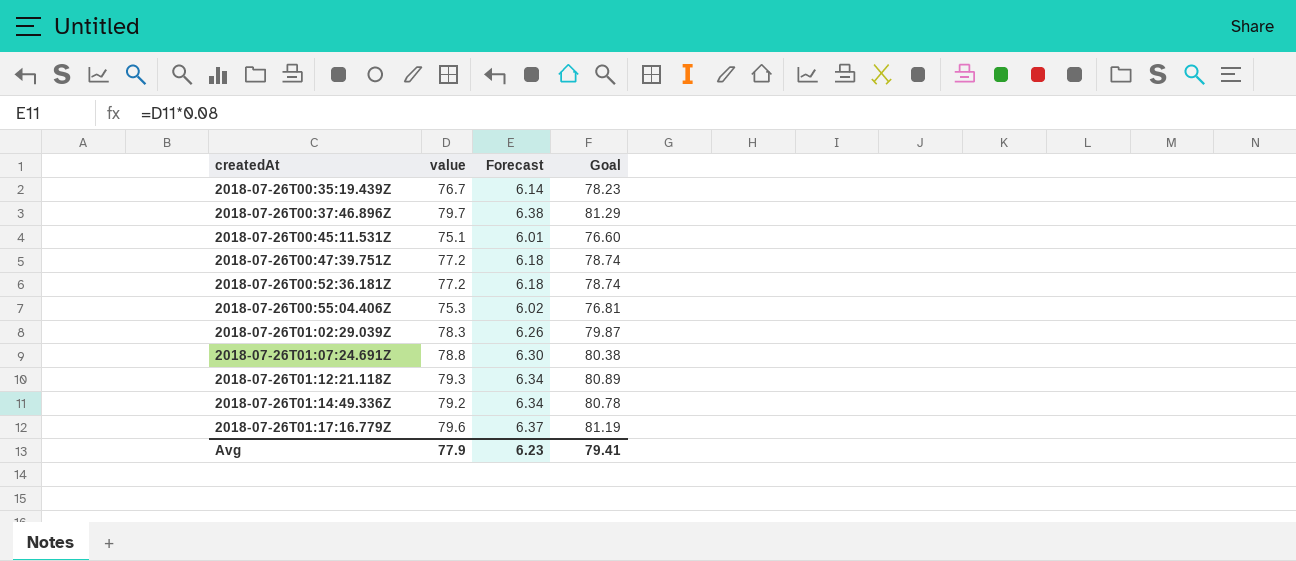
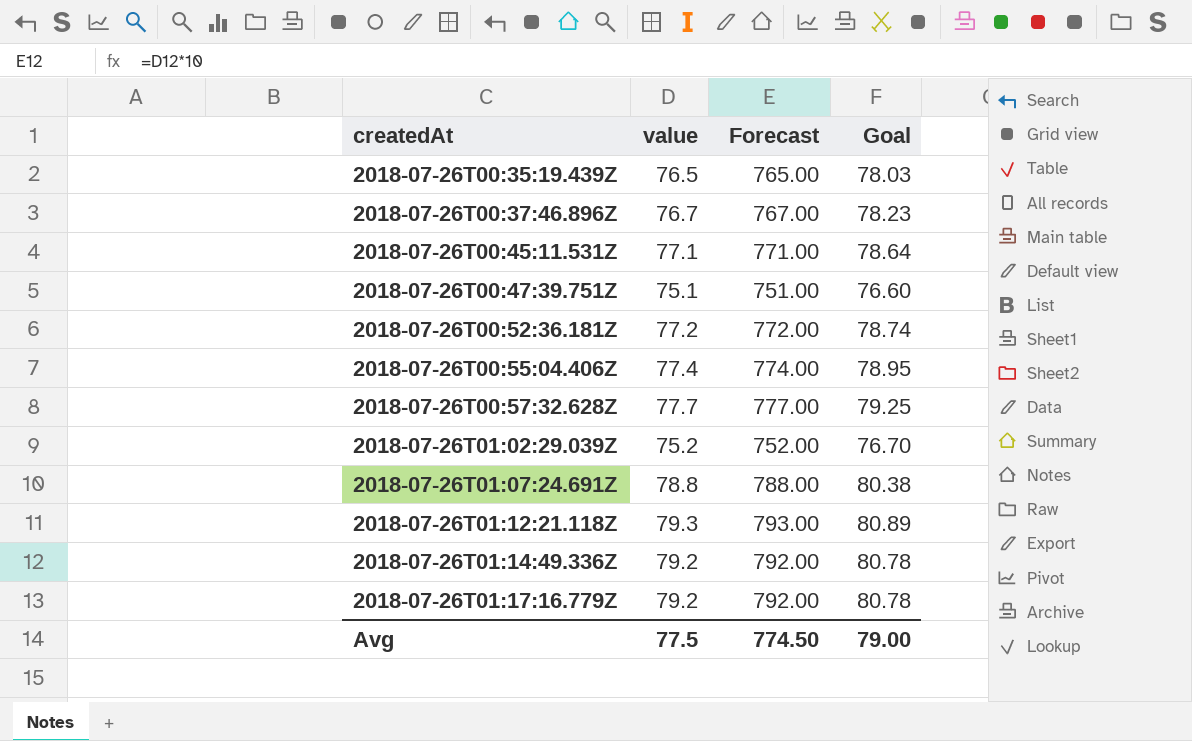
column Forecast | formula: [value] * 0.08 -> [value] * 10
2018-07-26T00:35:19.439Z | value: 76.7 -> 76.5
2018-07-26T00:35:19.439Z | Goal: 78.23 -> 78.03
2018-07-26T00:37:46.896Z | value: 79.7 -> 76.7
2018-07-26T00:37:46.896Z | Goal: 81.29 -> 78.23
2018-07-26T00:45:11.531Z | value: 75.1 -> 77.1
2018-07-26T00:45:11.531Z | Goal: 76.60 -> 78.64
2018-07-26T00:47:39.751Z | value: 77.2 -> 75.1
2018-07-26T00:47:39.751Z | Goal: 78.74 -> 76.60
2018-07-26T00:55:04.406Z | value: 75.3 -> 77.4
2018-07-26T00:55:04.406Z | Goal: 76.81 -> 78.95
row 2018-07-26T00:57:32.628Z: none -> 77.7 | 777.00 | 79.25
2018-07-26T01:02:29.039Z | value: 78.3 -> 75.2
2018-07-26T01:02:29.039Z | Goal: 79.87 -> 76.70
2018-07-26T01:17:16.779Z | value: 79.6 -> 79.2
2018-07-26T01:17:16.779Z | Goal: 81.19 -> 80.78
Avg | value: 77.9 -> 77.5
Avg | Forecast: 6.23 -> 774.50
Avg | Goal: 79.41 -> 79.00

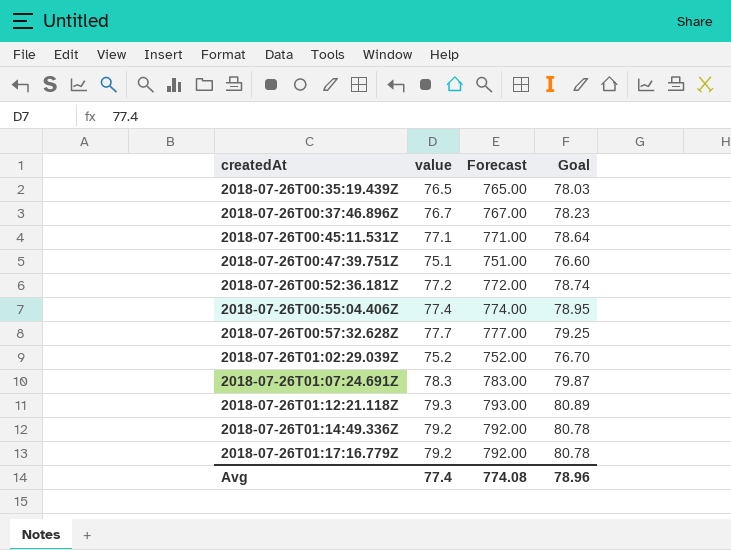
2018-07-26T01:07:24.691Z | value: 78.8 -> 78.3
2018-07-26T01:07:24.691Z | Forecast: 788.00 -> 783.00
2018-07-26T01:07:24.691Z | Goal: 80.38 -> 79.87
Avg | value: 77.5 -> 77.4
Avg | Forecast: 774.50 -> 774.08
Avg | Goal: 79.00 -> 78.96

